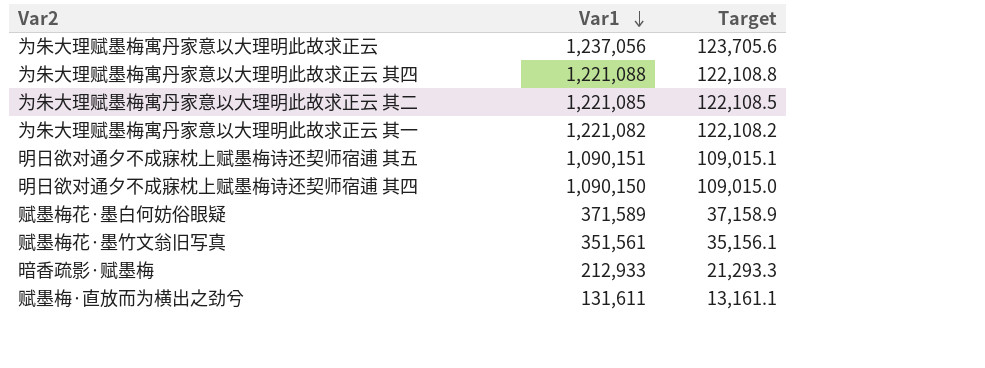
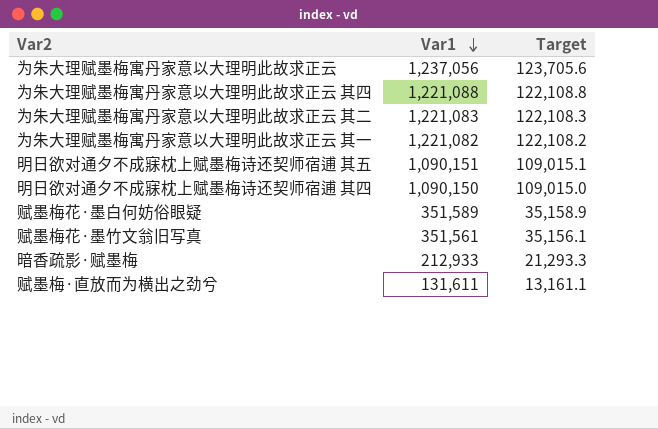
为朱大理赋墨梅寓丹家意以大理明此故求正云 其二 | Var1: 1,221,085 -> 1,221,083
为朱大理赋墨梅寓丹家意以大理明此故求正云 其二 | Target: 122,108.5 -> 122,108.3
赋墨梅花·墨白何妨俗眼疑 | Var1: 371,589 -> 351,589
赋墨梅花·墨白何妨俗眼疑 | Target: 37,158.9 -> 35,158.9

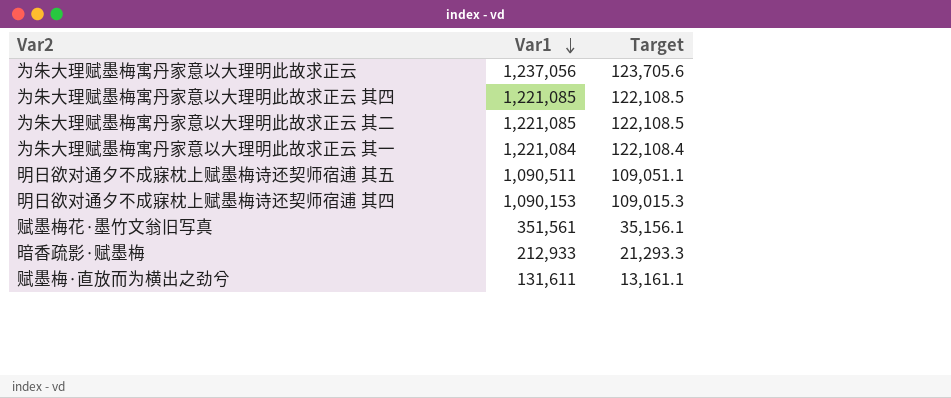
row 赋墨梅花·墨白何妨俗眼疑: 351,589 | 35,158.9 -> none
为朱大理赋墨梅寓丹家意以大理明此故求正云 其四 | Var1: 1,221,088 -> 1,221,085
为朱大理赋墨梅寓丹家意以大理明此故求正云 其四 | Target: 122,108.8 -> 122,108.5
为朱大理赋墨梅寓丹家意以大理明此故求正云 其二 | Var1: 1,221,083 -> 1,221,085
为朱大理赋墨梅寓丹家意以大理明此故求正云 其二 | Target: 122,108.3 -> 122,108.5
为朱大理赋墨梅寓丹家意以大理明此故求正云 其一 | Var1: 1,221,082 -> 1,221,084
为朱大理赋墨梅寓丹家意以大理明此故求正云 其一 | Target: 122,108.2 -> 122,108.4
明日欲对通夕不成寐枕上赋墨梅诗还契师宿逋 其五 | Var1: 1,090,151 -> 1,090,511
明日欲对通夕不成寐枕上赋墨梅诗还契师宿逋 其五 | Target: 109,015.1 -> 109,051.1
明日欲对通夕不成寐枕上赋墨梅诗还契师宿逋 其四 | Var1: 1,090,150 -> 1,090,153
明日欲对通夕不成寐枕上赋墨梅诗还契师宿逋 其四 | Target: 109,015.0 -> 109,015.3

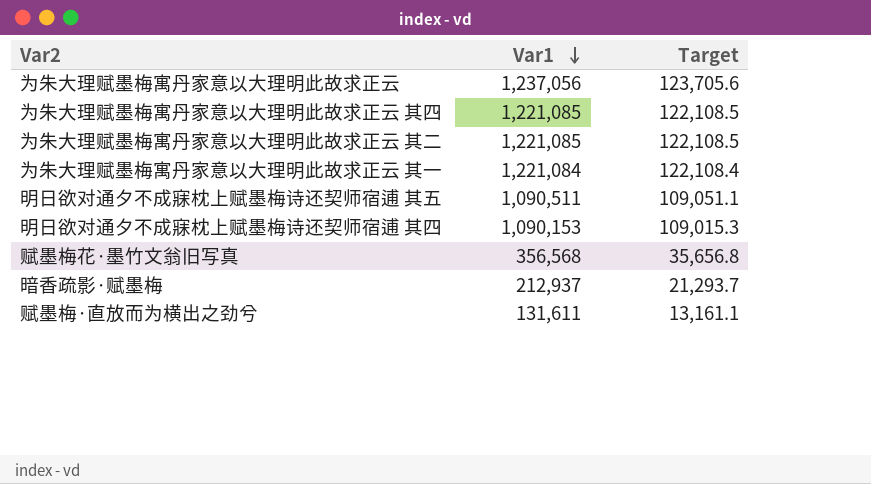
赋墨梅花·墨竹文翁旧写真 | Var1: 351,561 -> 356,568
赋墨梅花·墨竹文翁旧写真 | Target: 35,156.1 -> 35,656.8
暗香疏影·赋墨梅 | Var1: 212,933 -> 212,937
暗香疏影·赋墨梅 | Target: 21,293.3 -> 21,293.7

